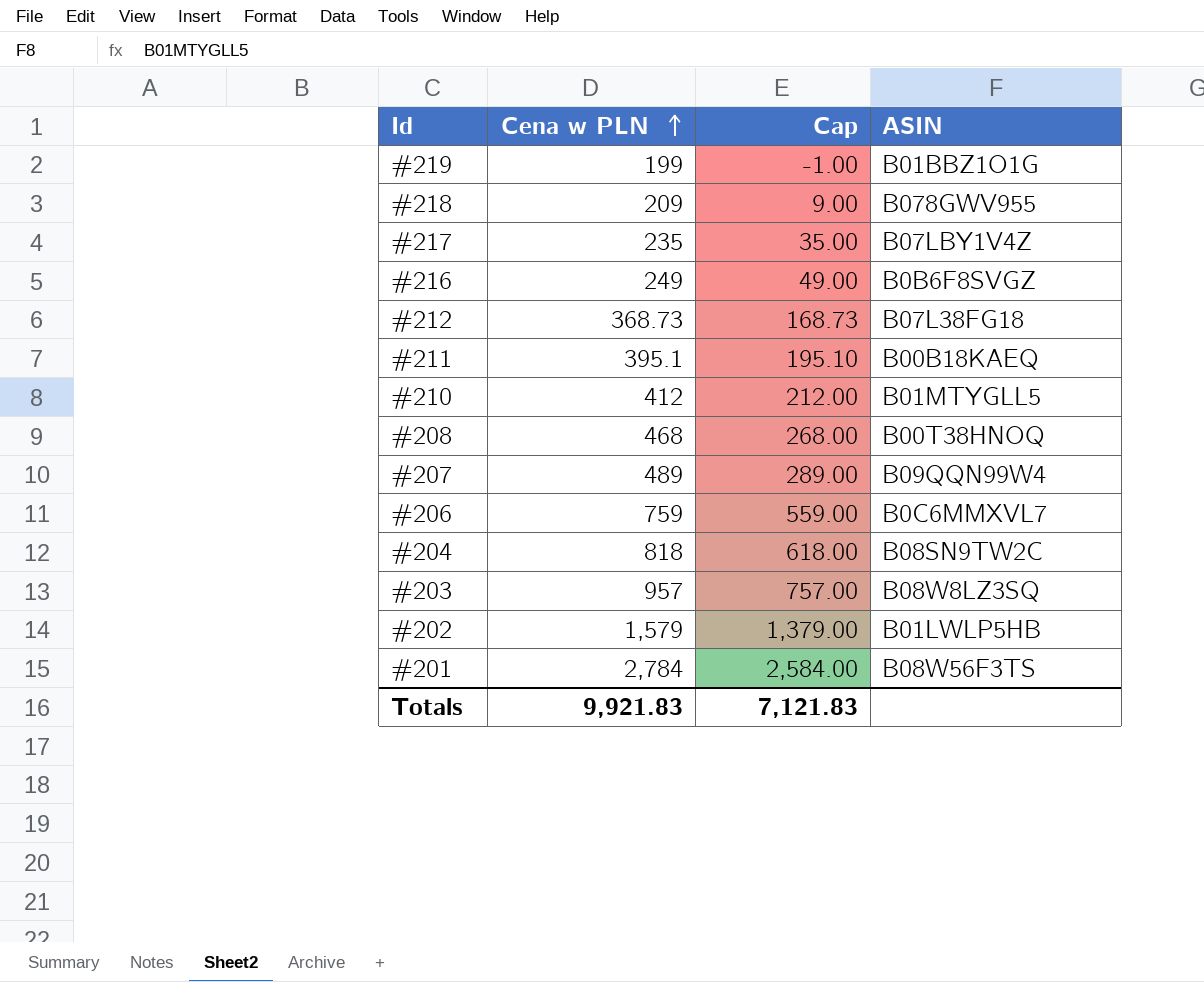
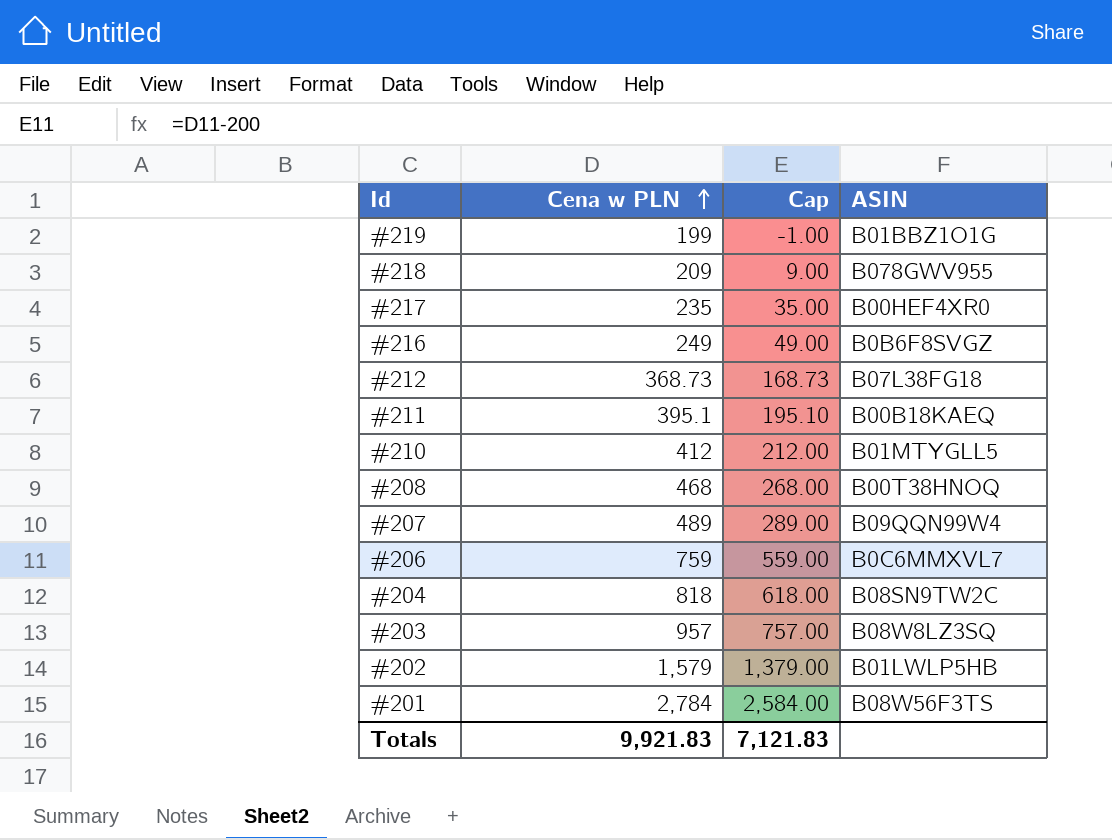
#217 | ASIN: B07LBY1V4Z -> B00HEF4XR0

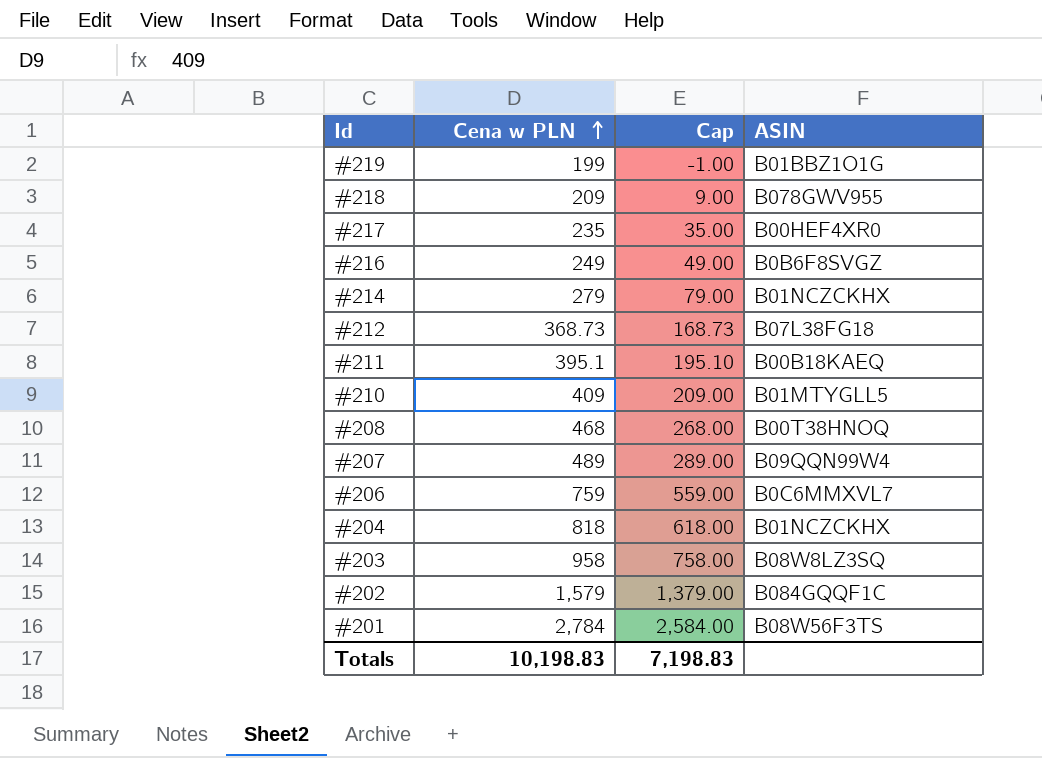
row #214: none -> 279 | 79.00 | B01NCZCKHX
#210 | Cena w PLN: 412 -> 409
#210 | Cap: 212.00 -> 209.00
#204 | ASIN: B08SN9TW2C -> B01NCZCKHX
#203 | Cena w PLN: 957 -> 958
#203 | Cap: 757.00 -> 758.00
#202 | ASIN: B01LWLP5HB -> B084GQQF1C
Totals | Cena w PLN: 9,921.83 -> 10,198.83
Totals | Cap: 7,121.83 -> 7,198.83

